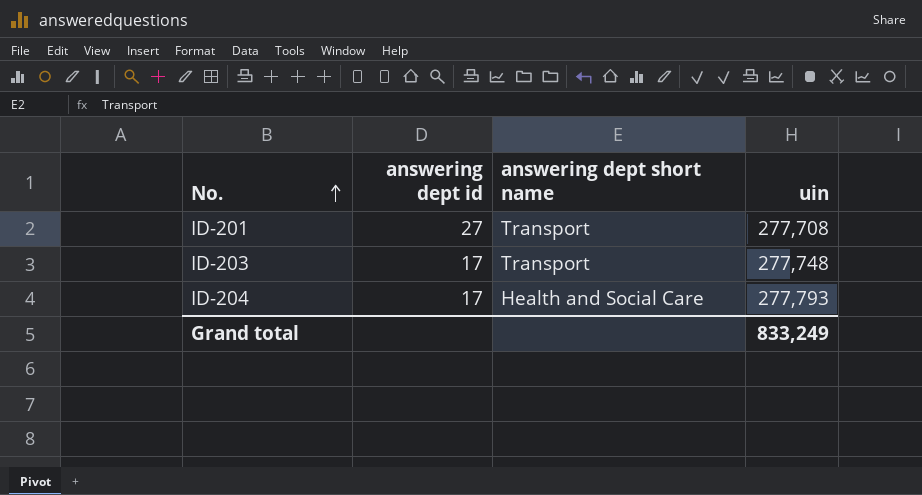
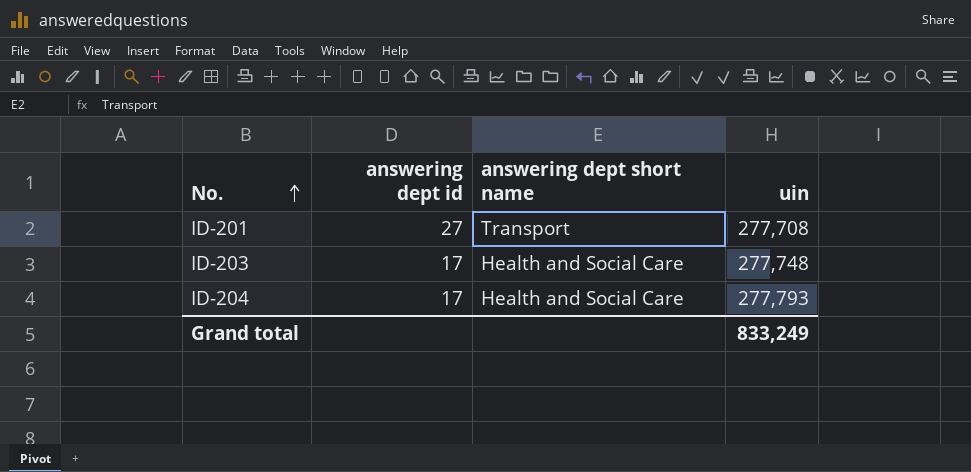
ID-203 | answering dept short name: Transport -> Health and Social Care

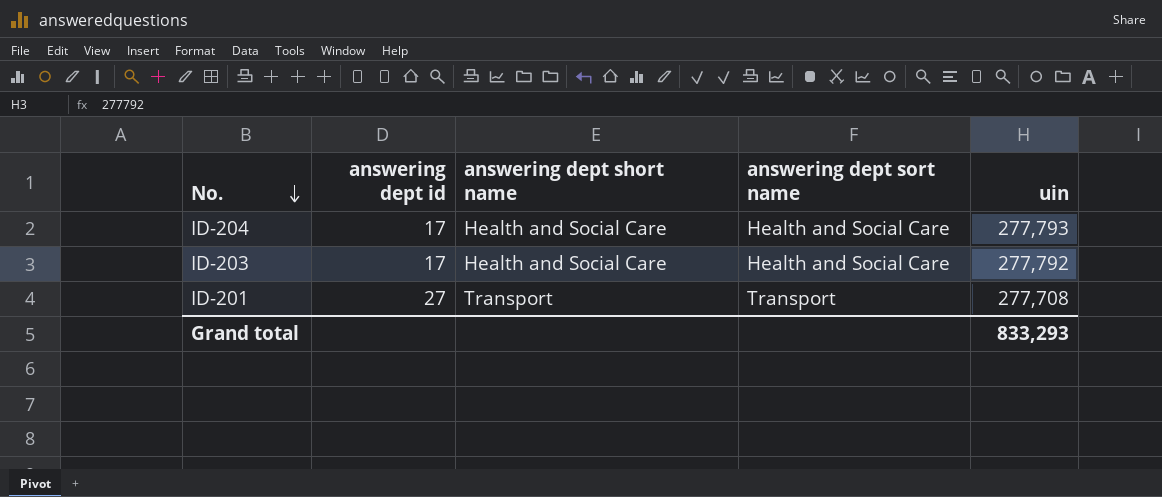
row order: No. ascending -> No. descending
column answering dept sort name | position: none -> 4
ID-203 | uin: 277,748 -> 277,792
Grand total | uin: 833,249 -> 833,293

